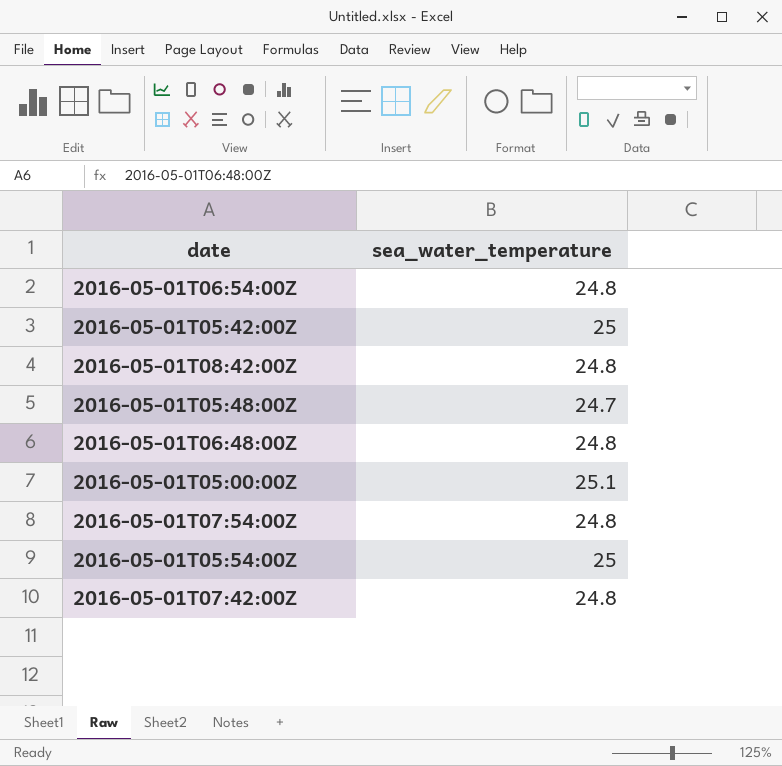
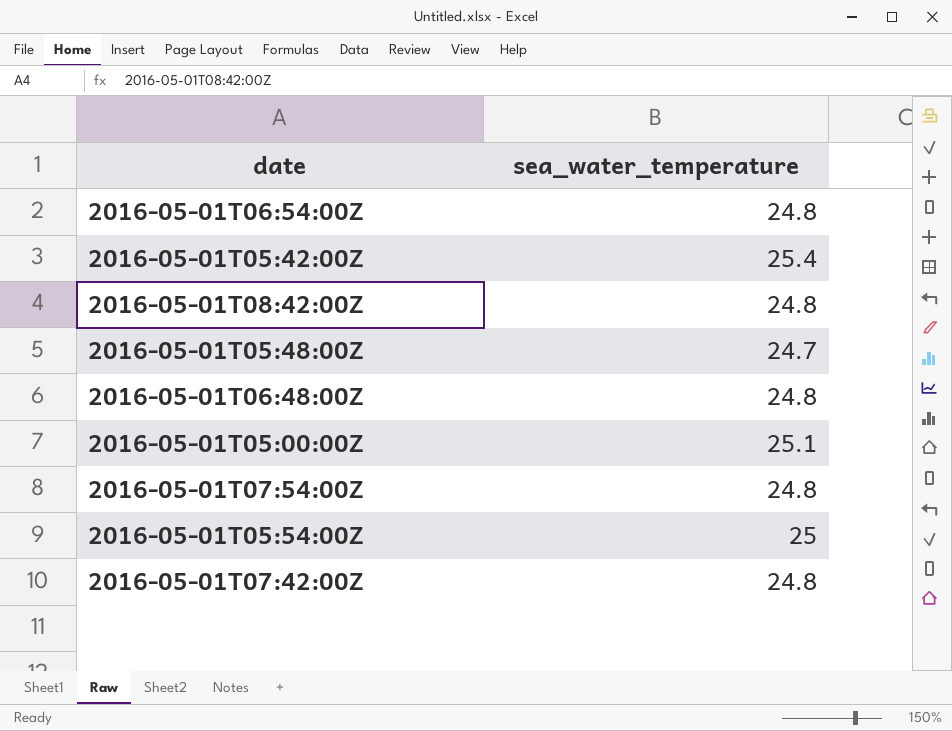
2016-05-01T05:42:00Z | sea_water_temperature: 25 -> 25.4

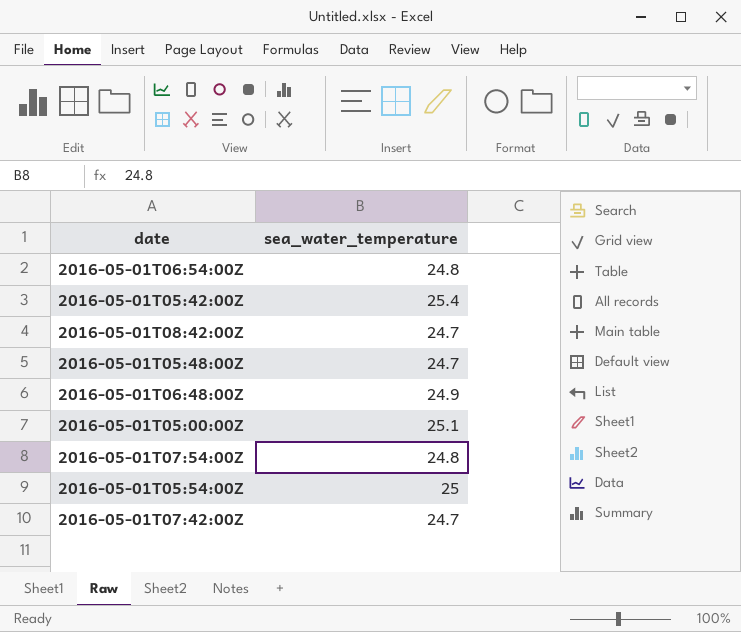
2016-05-01T08:42:00Z | sea_water_temperature: 24.8 -> 24.7
2016-05-01T06:48:00Z | sea_water_temperature: 24.8 -> 24.9
2016-05-01T07:42:00Z | sea_water_temperature: 24.8 -> 24.7

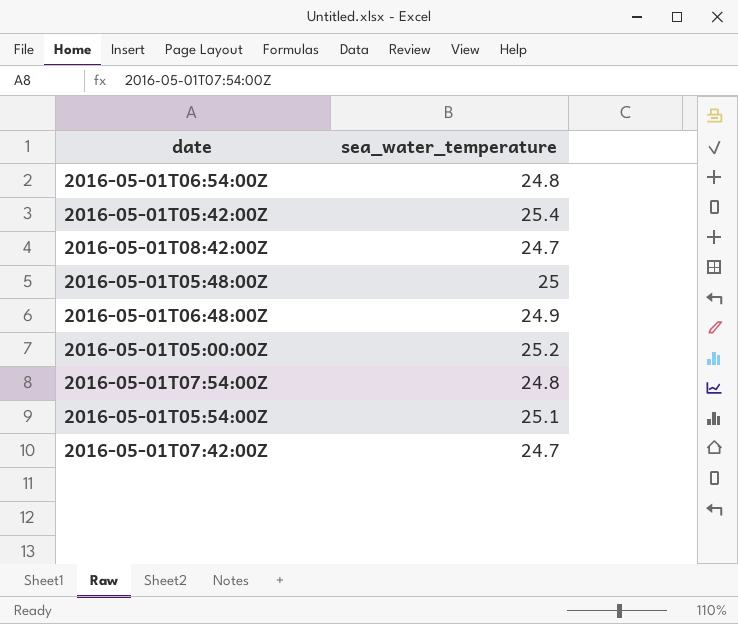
2016-05-01T05:48:00Z | sea_water_temperature: 24.7 -> 25
2016-05-01T05:00:00Z | sea_water_temperature: 25.1 -> 25.2
2016-05-01T05:54:00Z | sea_water_temperature: 25 -> 25.1

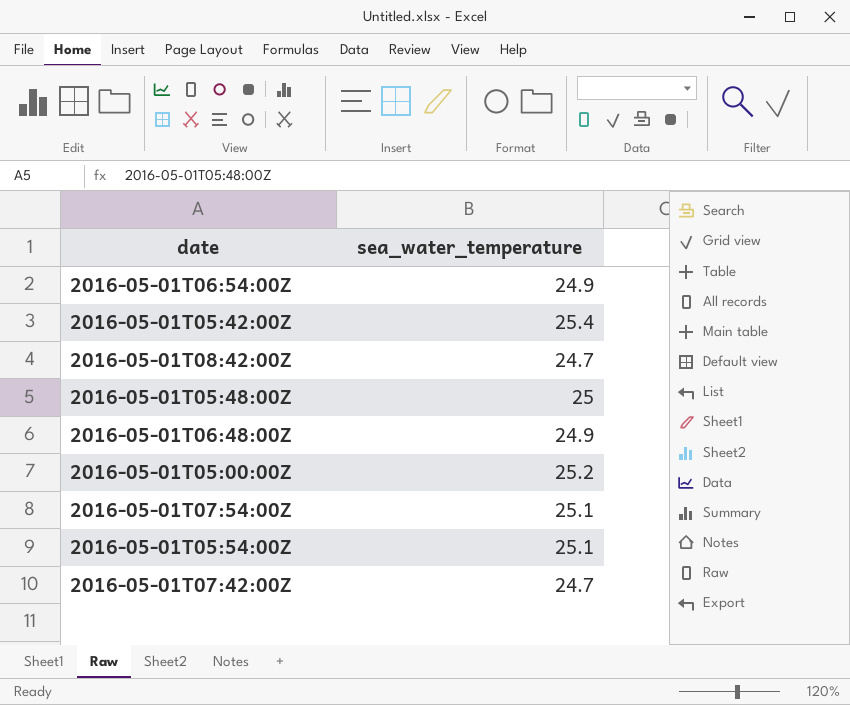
2016-05-01T06:54:00Z | sea_water_temperature: 24.8 -> 24.9
2016-05-01T07:54:00Z | sea_water_temperature: 24.8 -> 25.1

